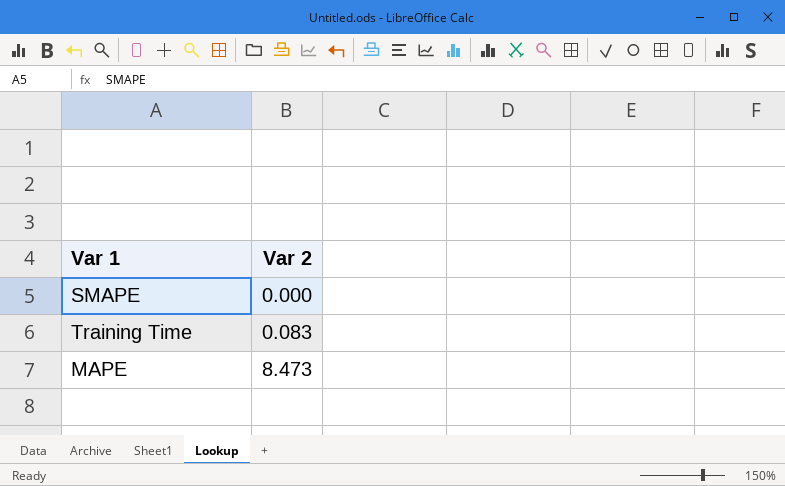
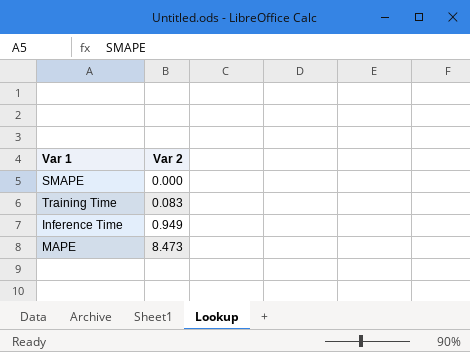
row Inference Time: none -> 0.949

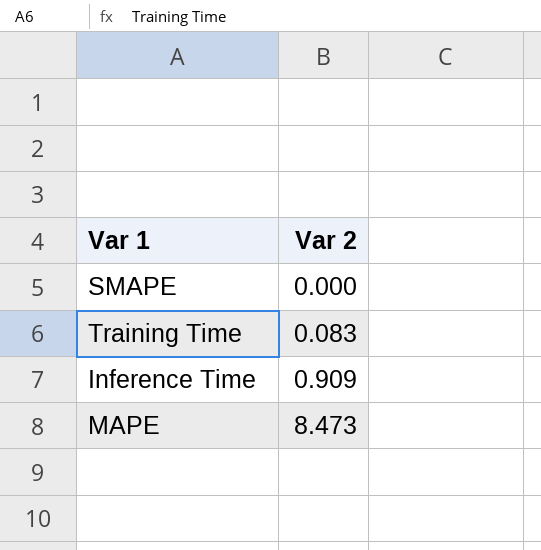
Inference Time | Var 2: 0.949 -> 0.909

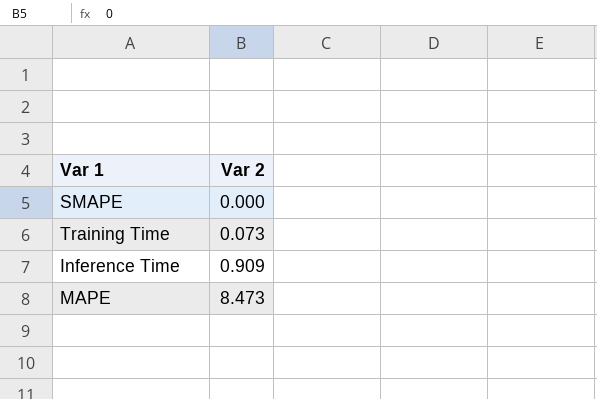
Training Time | Var 2: 0.083 -> 0.073

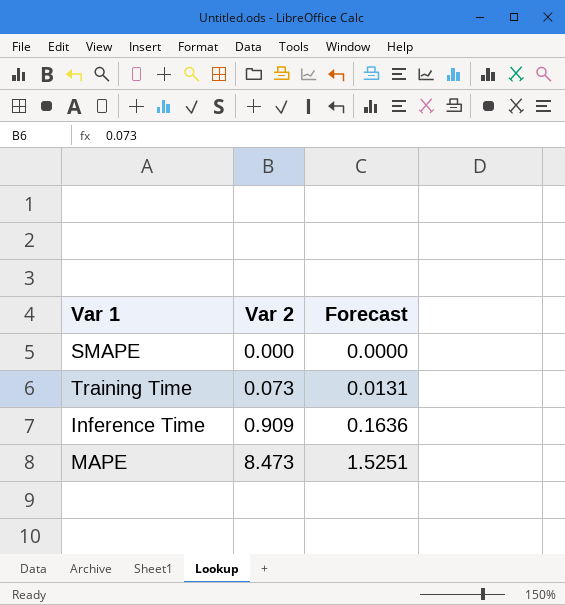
column Forecast | formula: none -> [Var 2] * 0.18

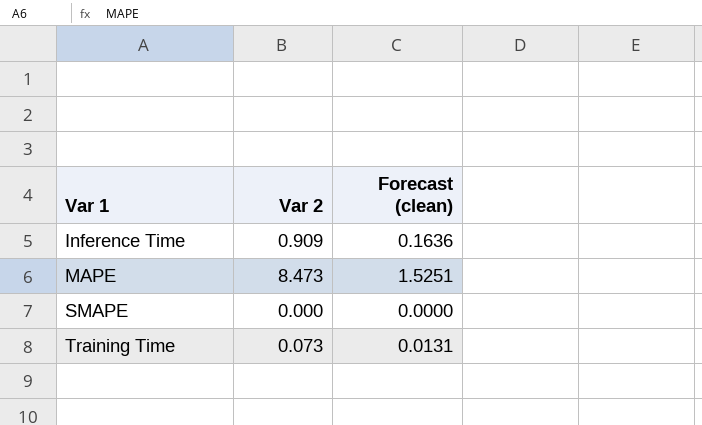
row order: Var 2 ascending -> Var 1 ascending
column name: Forecast -> Forecast (clean)

